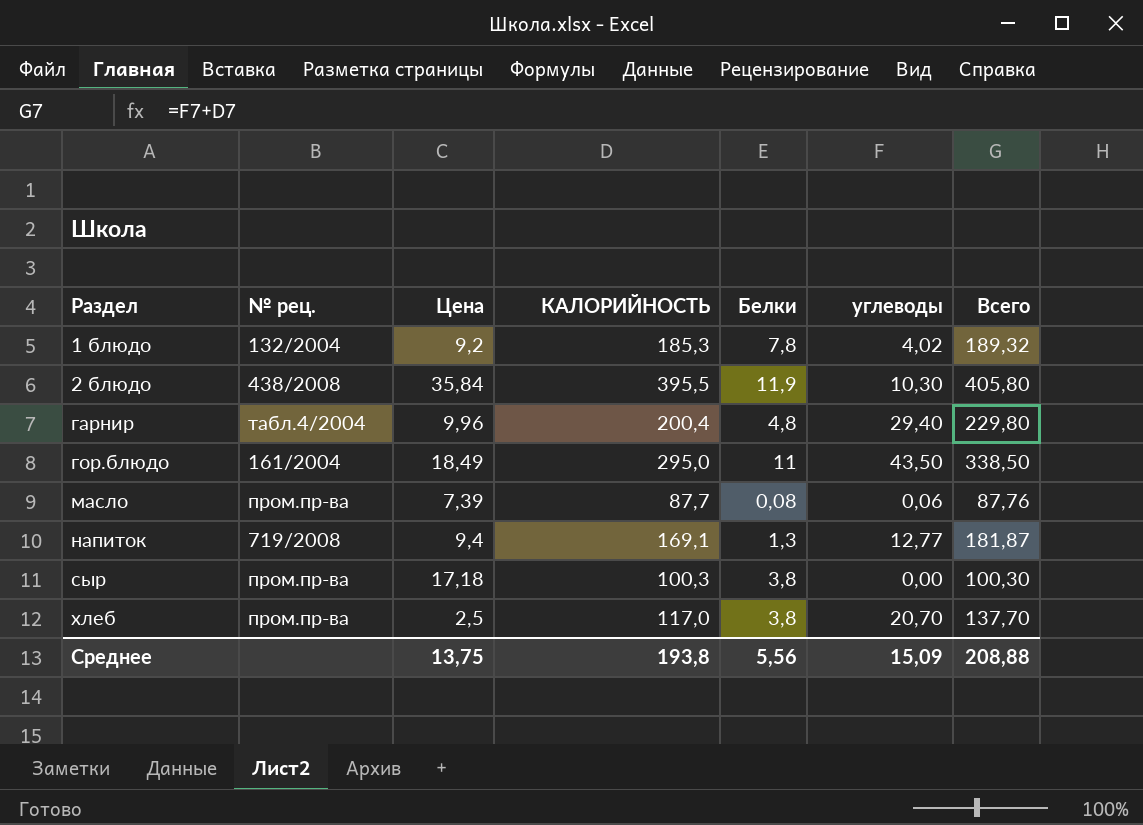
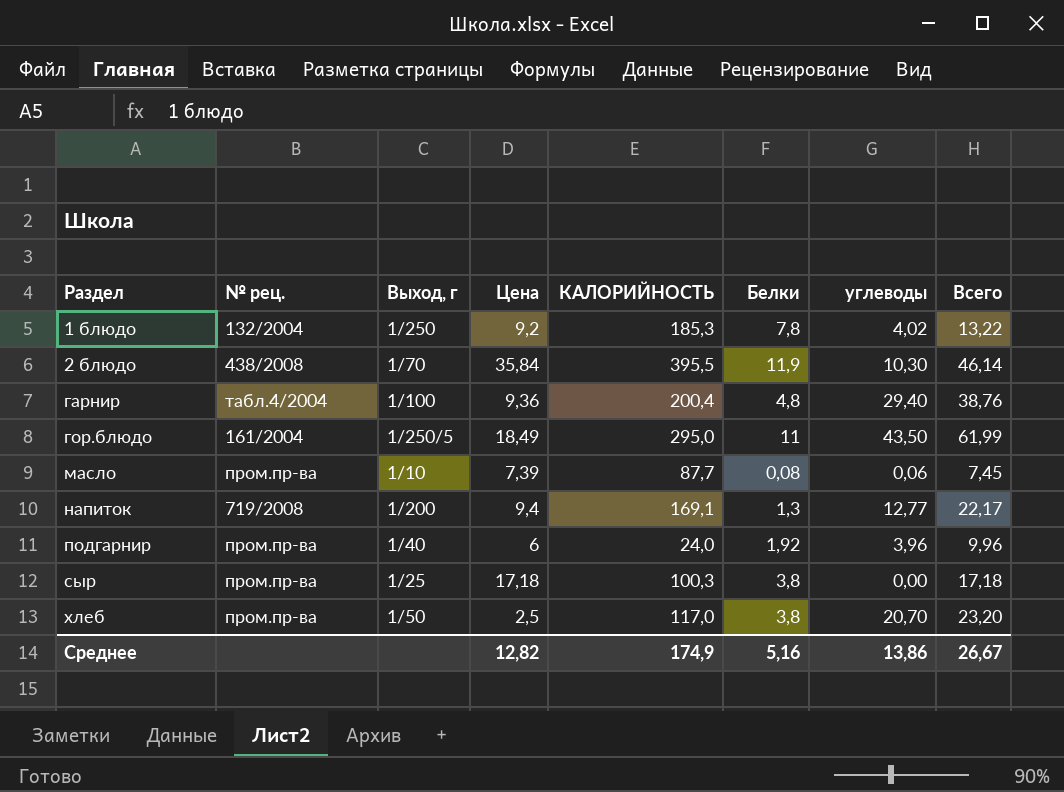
column Выход, г | position: none -> 3
column Всего | formula: [КАЛОРИЙНОСТЬ] + [углеводы] -> [Цена] + [углеводы]
гарнир | Цена: 9,96 -> 9,36
row подгарнир: none -> пром.пр-ва | 1/40 | 6 | 24,0 | 1,92 | 3,96 | 9,96
Среднее | Цена: 13,75 -> 12,82
Среднее | КАЛОРИЙНОСТЬ: 193,8 -> 174,9
Среднее | Белки: 5,56 -> 5,16
Среднее | углеводы: 15,09 -> 13,86
Среднее | Всего: 208,88 -> 26,67

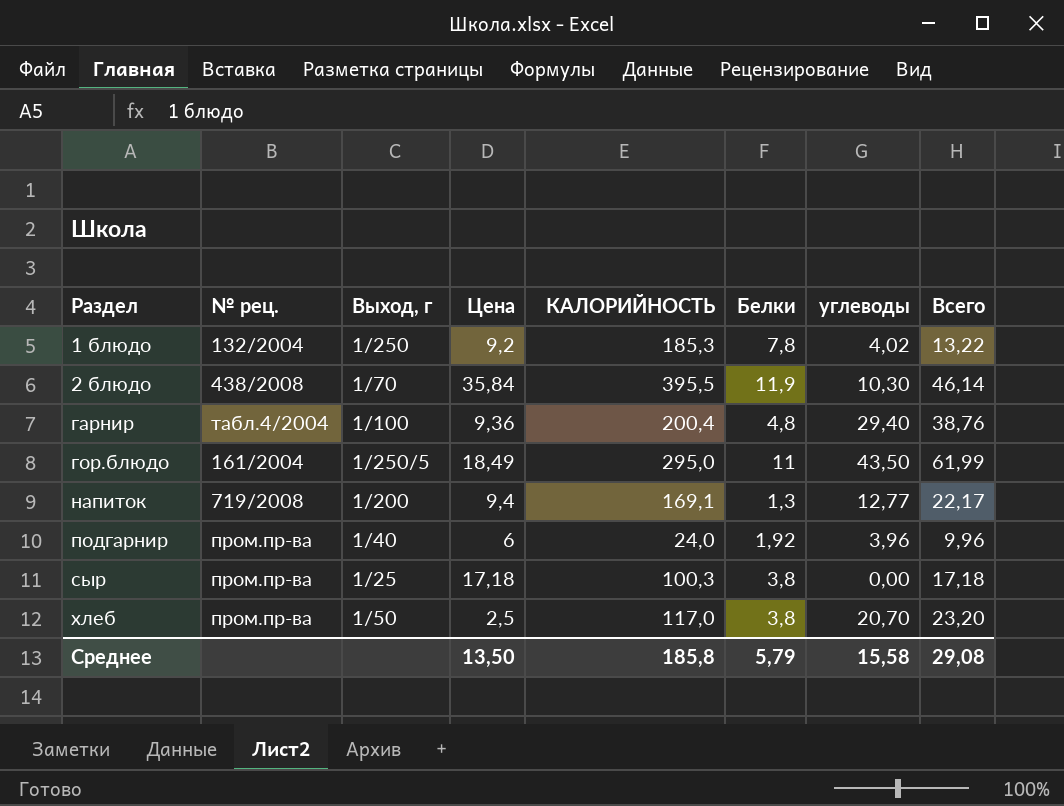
row масло: пром.пр-ва | 1/10 | 7,39 | 87,7 | 0,08 | 0,06 | 7,45 -> none
Среднее | Цена: 12,82 -> 13,50
Среднее | КАЛОРИЙНОСТЬ: 174,9 -> 185,8
Среднее | Белки: 5,16 -> 5,79
Среднее | углеводы: 13,86 -> 15,58
Среднее | Всего: 26,67 -> 29,08

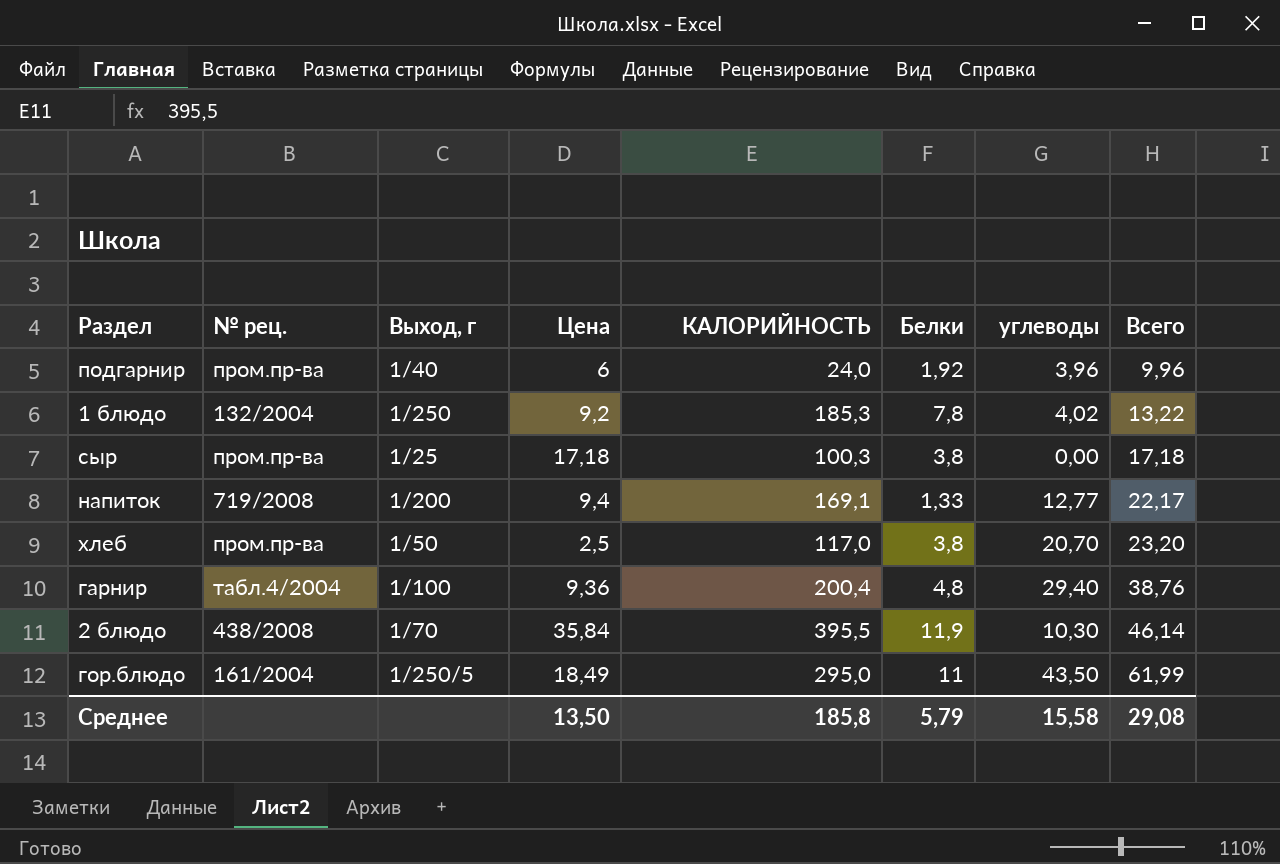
row order: Раздел ascending -> Всего ascending
напиток | Белки: 1,3 -> 1,33

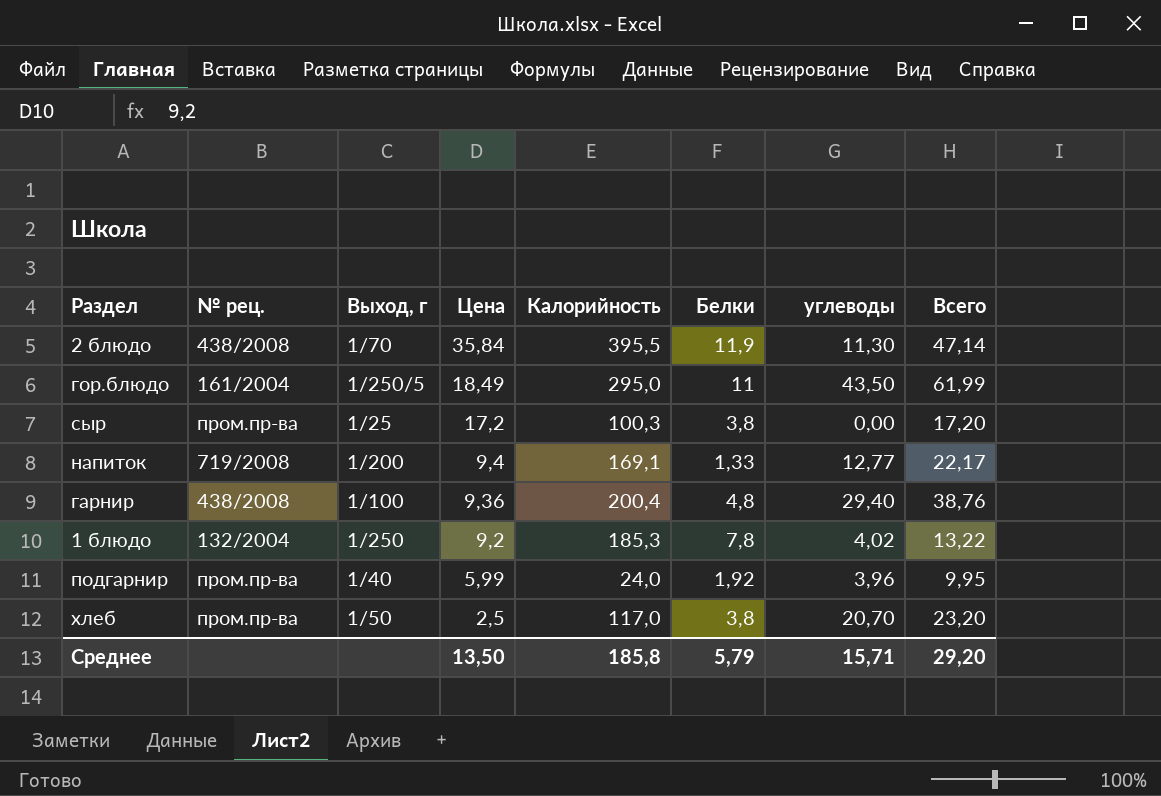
row order: Всего ascending -> Цена descending
column name: КАЛОРИЙНОСТЬ -> Калорийность
2 блюдо | углеводы: 10,30 -> 11,30
2 блюдо | Всего: 46,14 -> 47,14
сыр | Цена: 17,18 -> 17,2
сыр | Всего: 17,18 -> 17,20
гарнир | № рец.: табл.4/2004 -> 438/2008
подгарнир | Цена: 6 -> 5,99
подгарнир | Всего: 9,96 -> 9,95
Среднее | углеводы: 15,58 -> 15,71
Среднее | Всего: 29,08 -> 29,20

